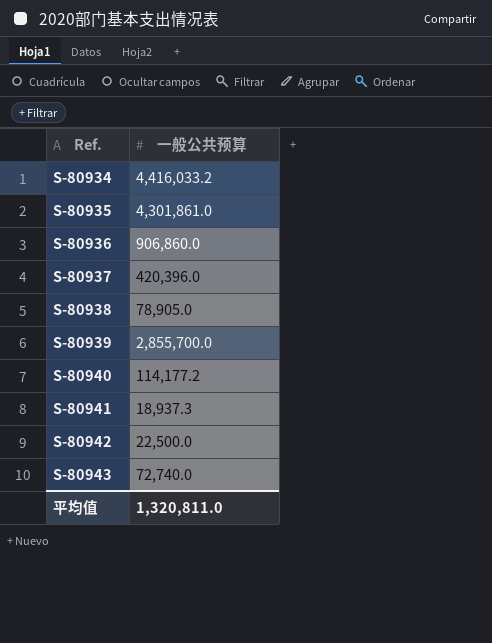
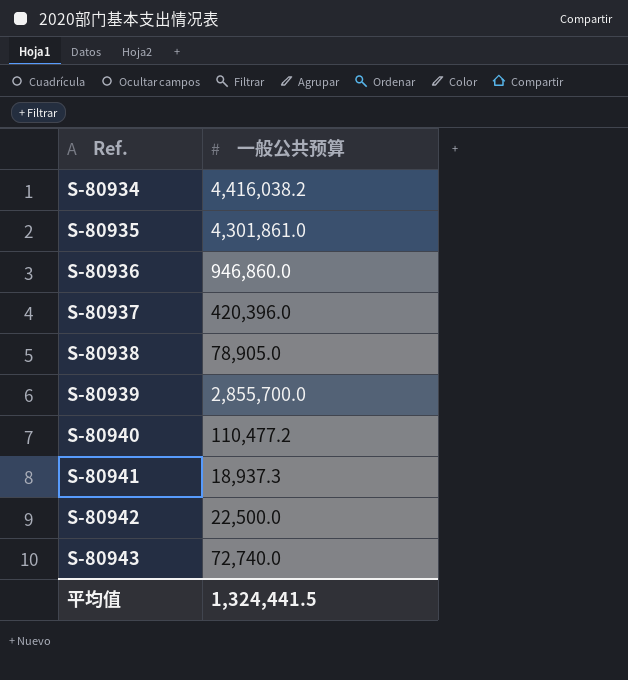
S-80934 | 一般公共预算: 4,416,033.2 -> 4,416,038.2
S-80936 | 一般公共预算: 906,860.0 -> 946,860.0
S-80940 | 一般公共预算: 114,177.2 -> 110,477.2
平均值 | 一般公共预算: 1,320,811.0 -> 1,324,441.5

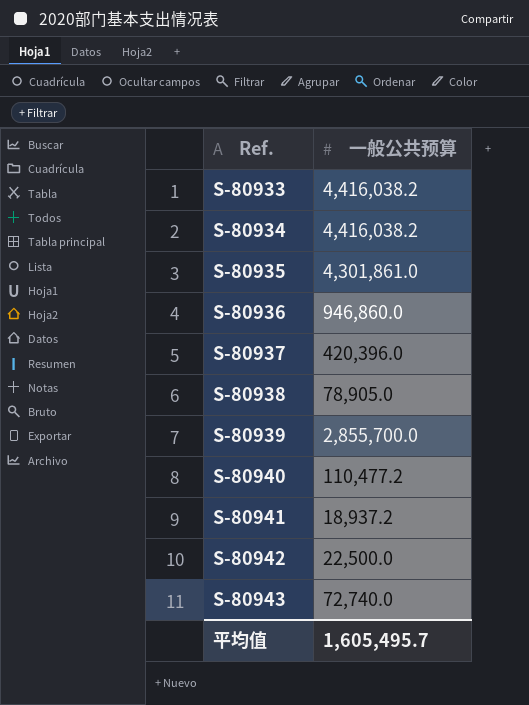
row S-80933: none -> 4,416,038.2
S-80941 | 一般公共预算: 18,937.3 -> 18,937.2
平均值 | 一般公共预算: 1,324,441.5 -> 1,605,495.7

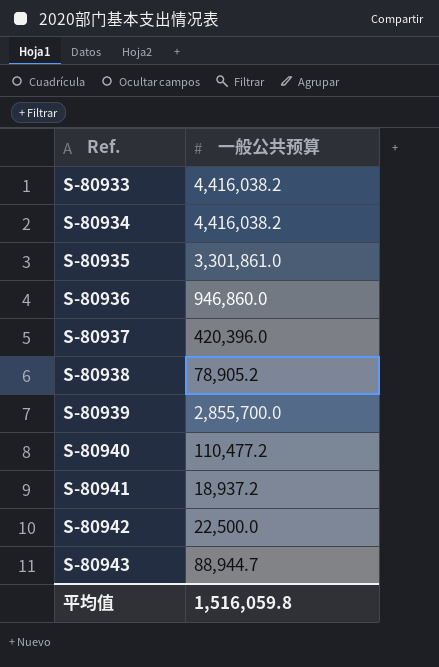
S-80935 | 一般公共预算: 4,301,861.0 -> 3,301,861.0
S-80938 | 一般公共预算: 78,905.0 -> 78,905.2
S-80943 | 一般公共预算: 72,740.0 -> 88,944.7
平均值 | 一般公共预算: 1,605,495.7 -> 1,516,059.8

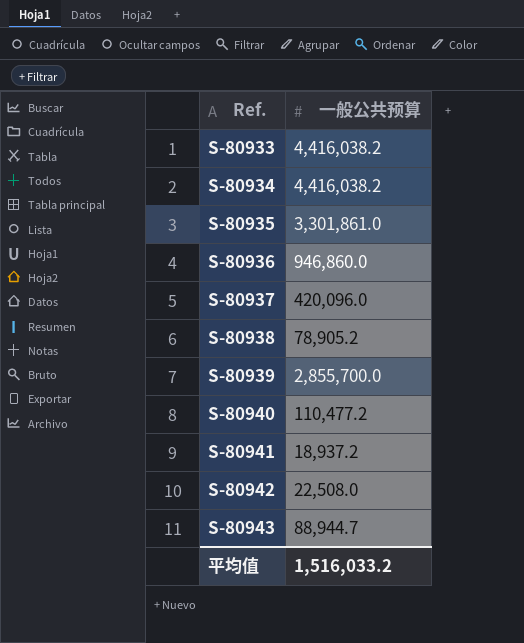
S-80937 | 一般公共预算: 420,396.0 -> 420,096.0
S-80942 | 一般公共预算: 22,500.0 -> 22,508.0
平均值 | 一般公共预算: 1,516,059.8 -> 1,516,033.2

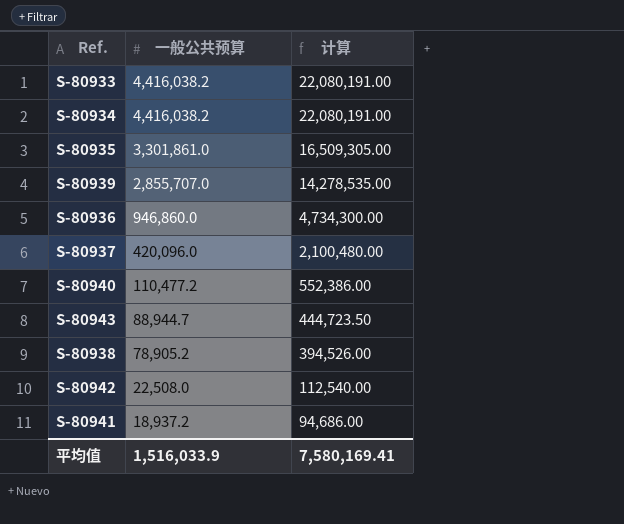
row order: Ref. ascending -> 一般公共预算 descending
column 计算 | formula: none -> [一般公共预算] * 5
S-80939 | 一般公共预算: 2,855,700.0 -> 2,855,707.0
平均值 | 一般公共预算: 1,516,033.2 -> 1,516,033.9

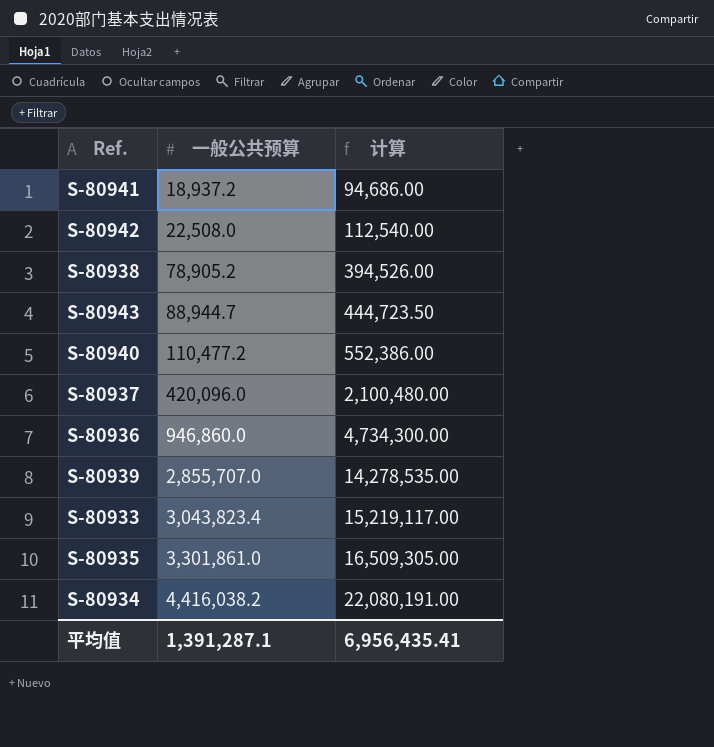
row order: 一般公共预算 descending -> 一般公共预算 ascending
S-80933 | 一般公共预算: 4,416,038.2 -> 3,043,823.4
S-80933 | 计算: 22,080,191.00 -> 15,219,117.00
平均值 | 一般公共预算: 1,516,033.9 -> 1,391,287.1
平均值 | 计算: 7,580,169.41 -> 6,956,435.41

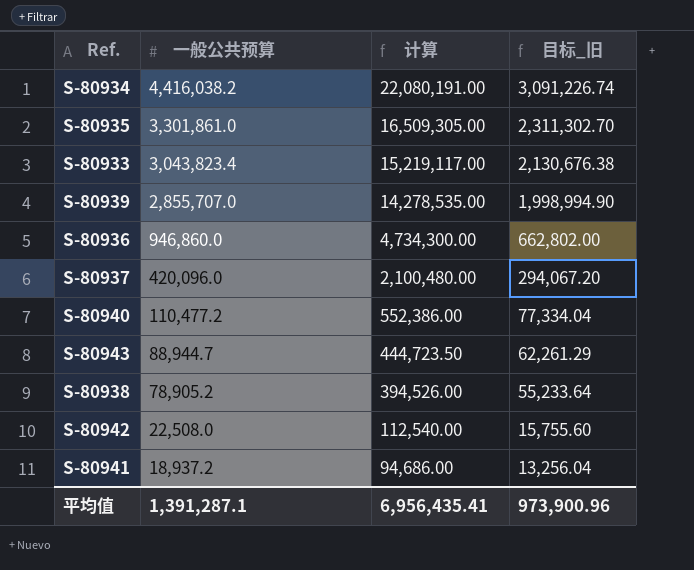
row order: 一般公共预算 ascending -> 一般公共预算 descending
column 目标_旧 | formula: none -> [一般公共预算] * 0.7

